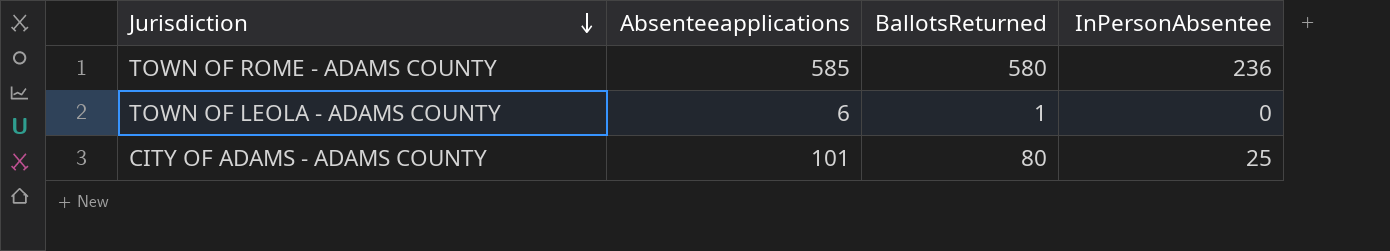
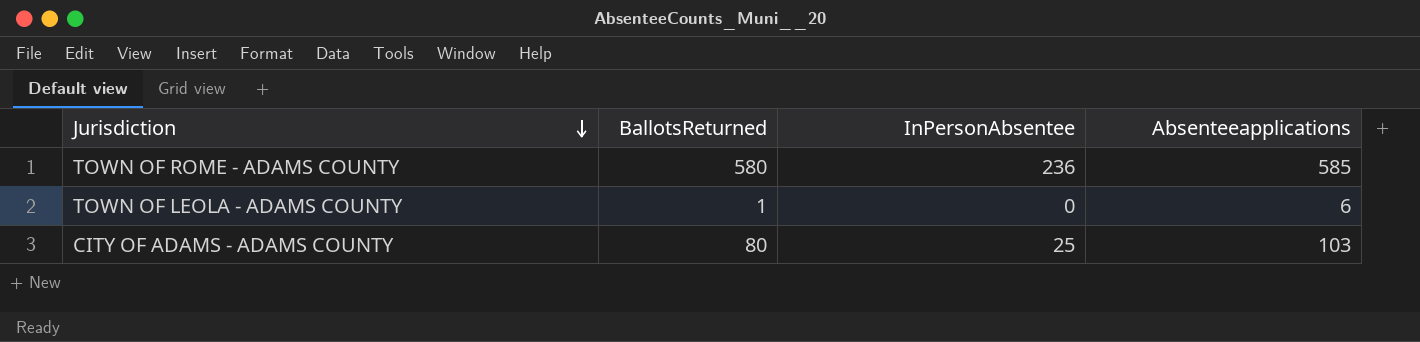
column Absenteeapplications | position: 2 -> 4
CITY OF ADAMS - ADAMS COUNTY | Absenteeapplications: 101 -> 103

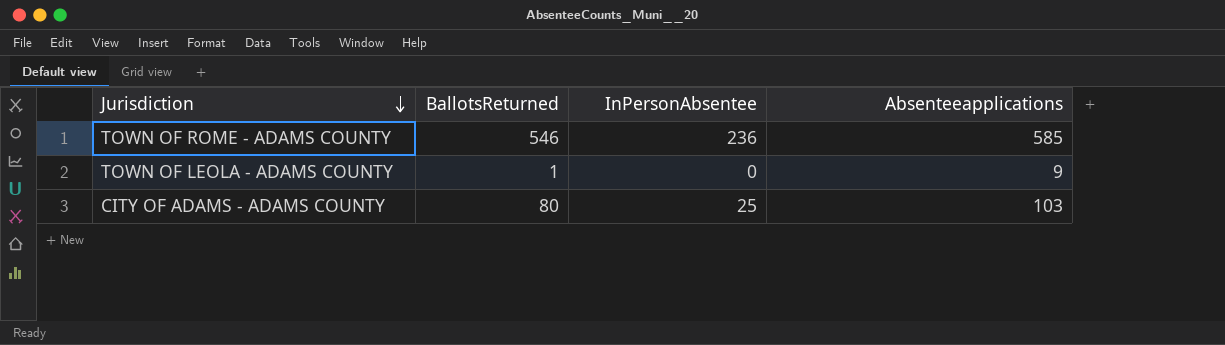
TOWN OF ROME - ADAMS COUNTY | BallotsReturned: 580 -> 546
TOWN OF LEOLA - ADAMS COUNTY | Absenteeapplications: 6 -> 9

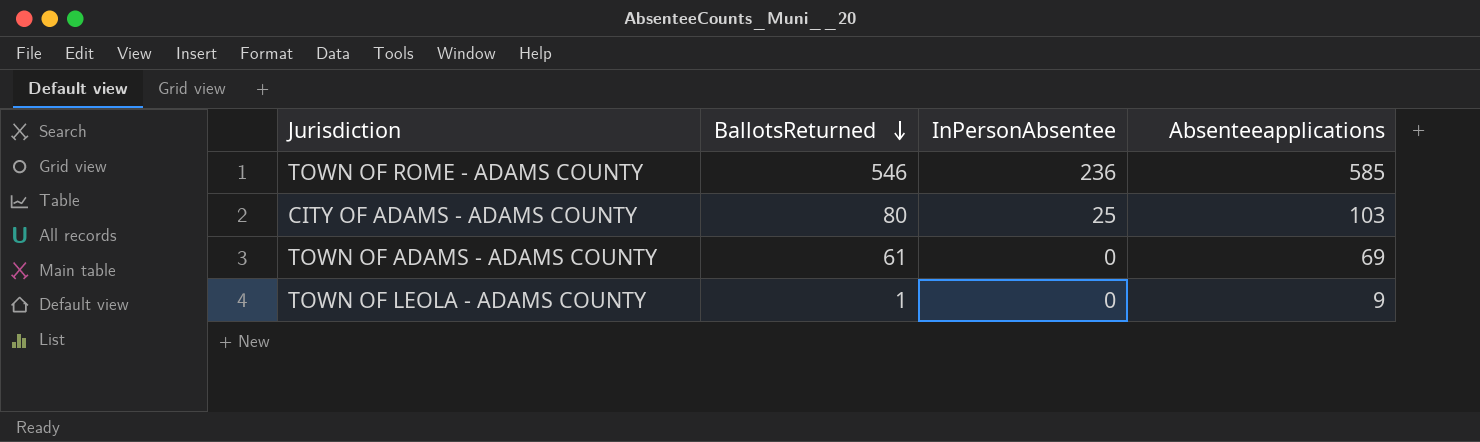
row order: Jurisdiction descending -> BallotsReturned descending
row TOWN OF ADAMS - ADAMS COUNTY: none -> 61 | 0 | 69

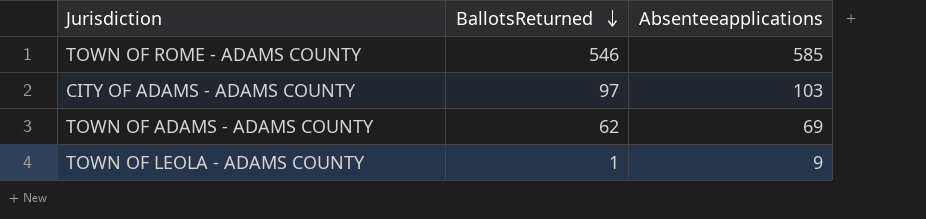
column InPersonAbsentee | position: 3 -> none
CITY OF ADAMS - ADAMS COUNTY | BallotsReturned: 80 -> 97
TOWN OF ADAMS - ADAMS COUNTY | BallotsReturned: 61 -> 62

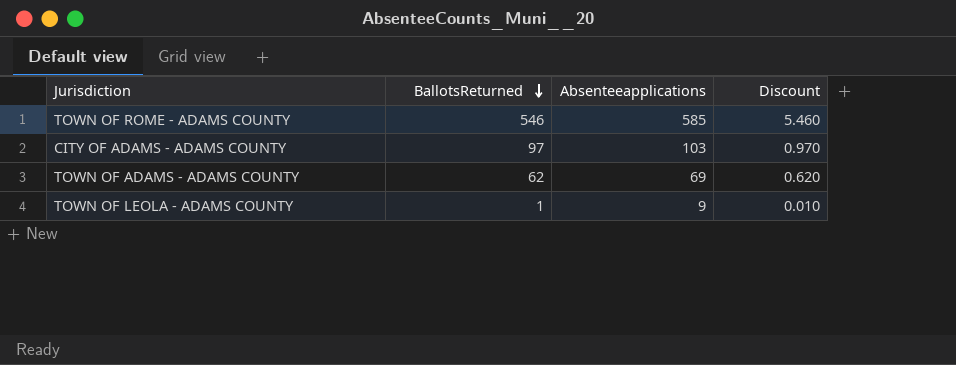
column Discount | formula: none -> [BallotsReturned] * 0.01

